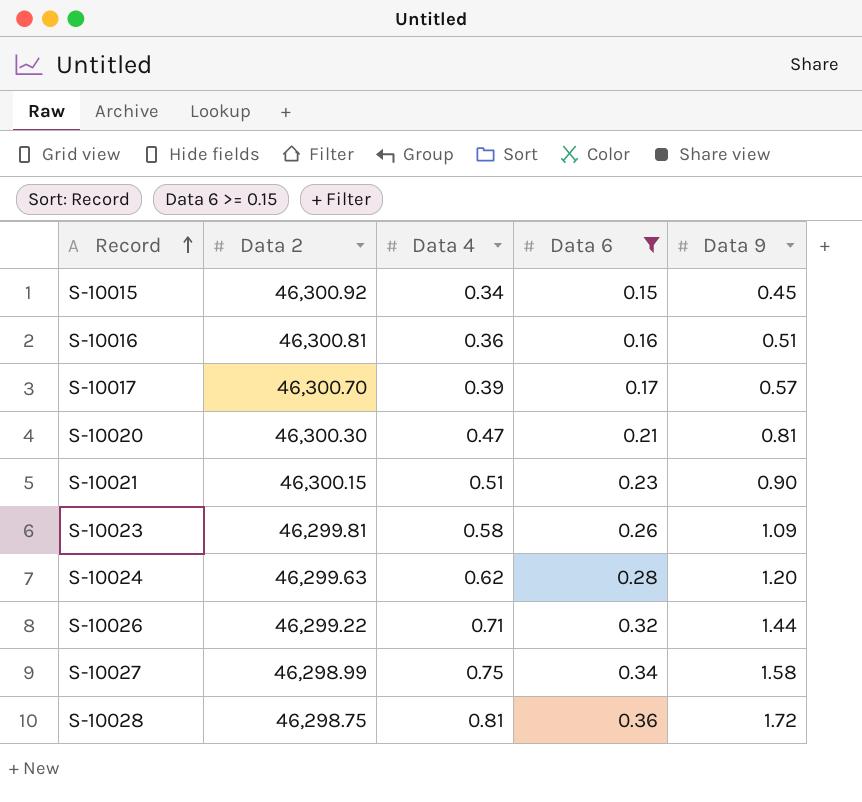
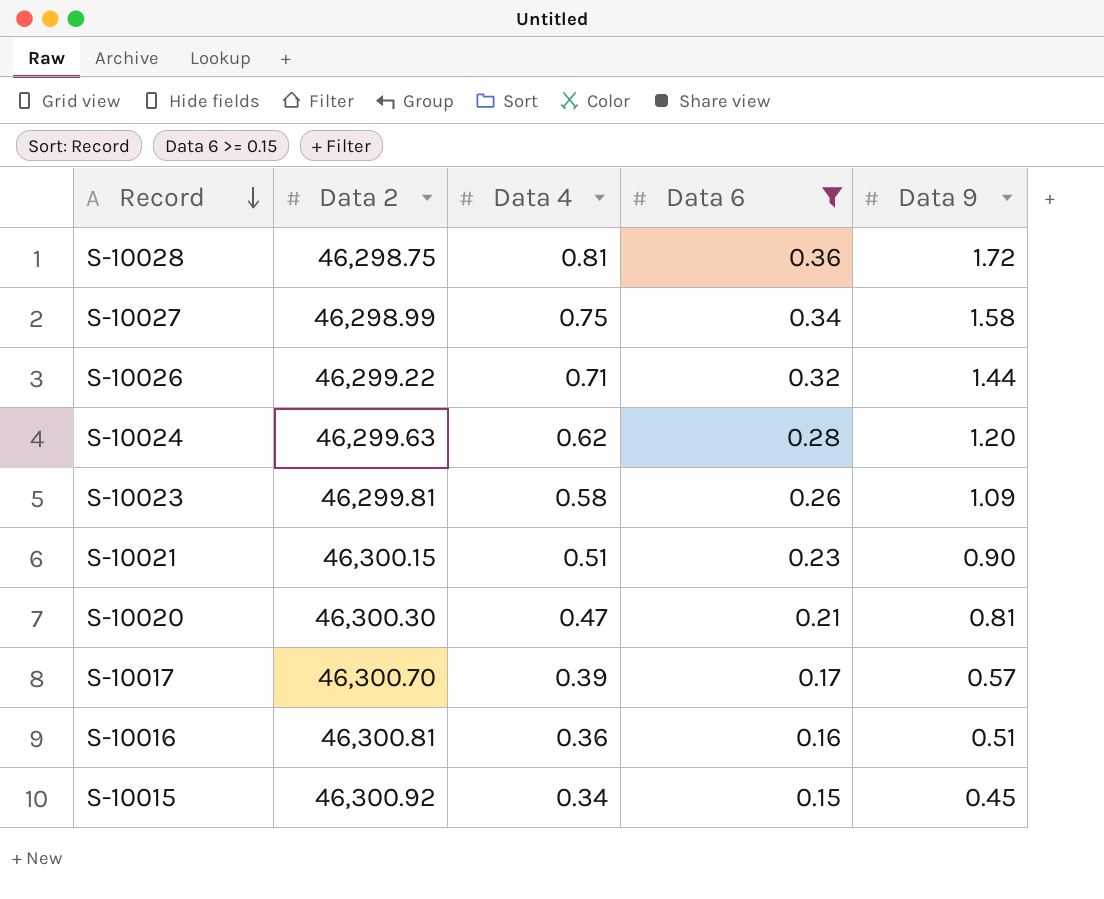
row order: Record ascending -> Record descending

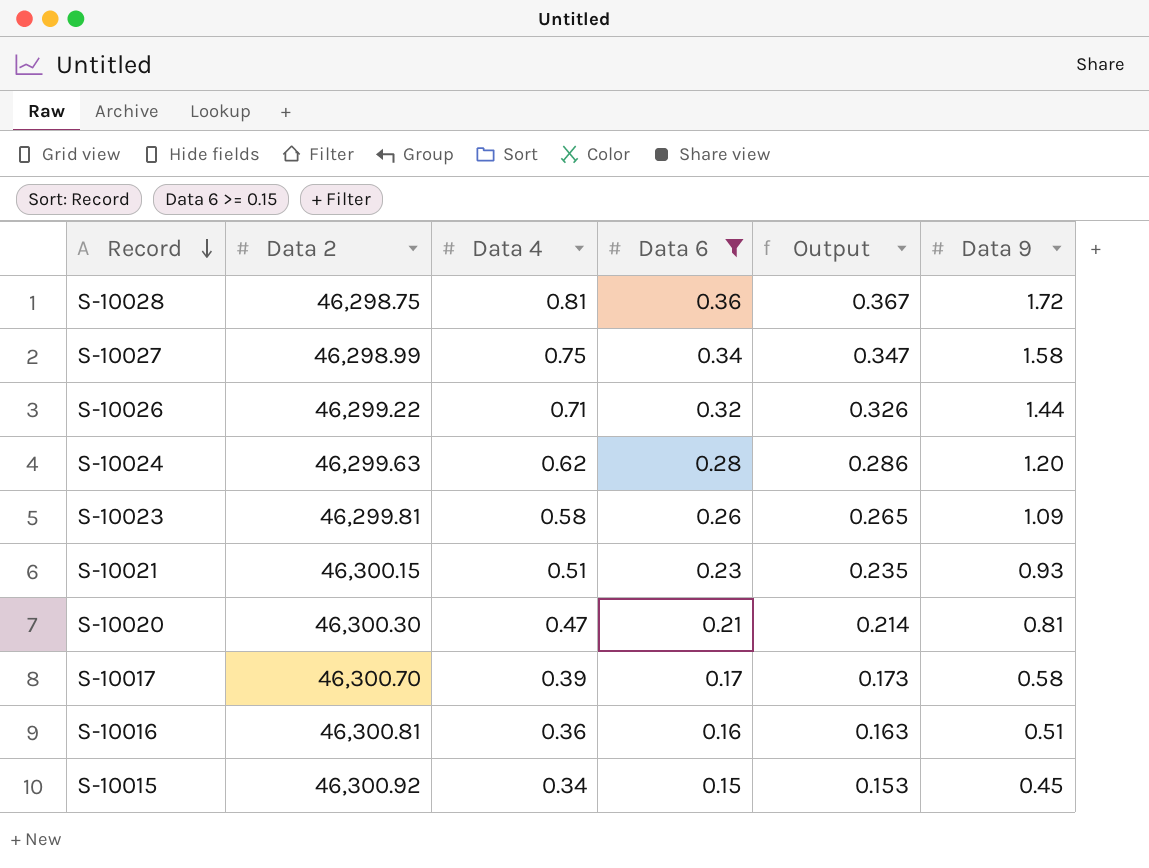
column Output | formula: none -> [Data 6] * 1.02
S-10021 | Data 9: 0.90 -> 0.93
S-10017 | Data 9: 0.57 -> 0.58

